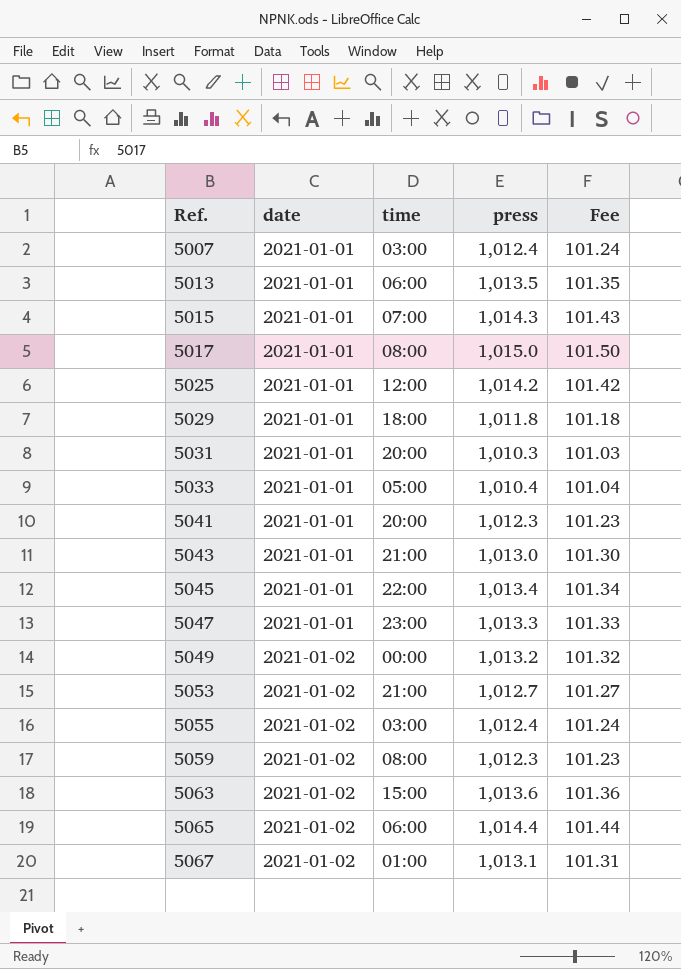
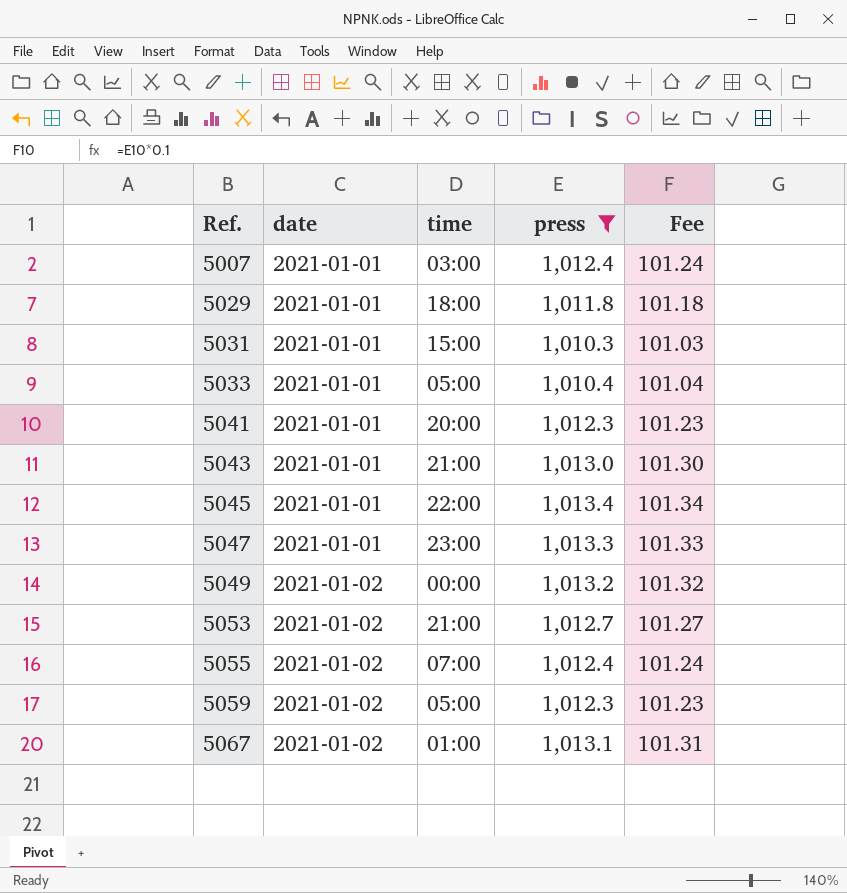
filter: none -> press <= 1,013.4
5031 | time: 20:00 -> 15:00
5055 | time: 03:00 -> 07:00
5059 | time: 08:00 -> 05:00

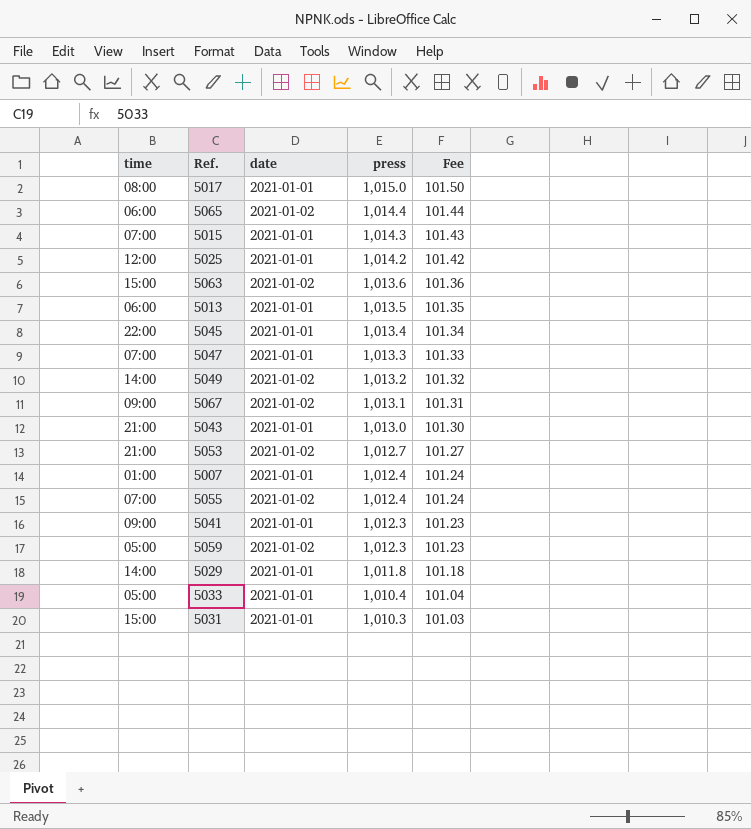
filter: press <= 1,013.4 -> none
row order: Ref. ascending -> press descending
column time | position: 3 -> 1
5047 | time: 23:00 -> 07:00
5049 | time: 00:00 -> 14:00
5067 | time: 01:00 -> 09:00
5007 | time: 03:00 -> 01:00
5041 | time: 20:00 -> 09:00
5029 | time: 18:00 -> 14:00

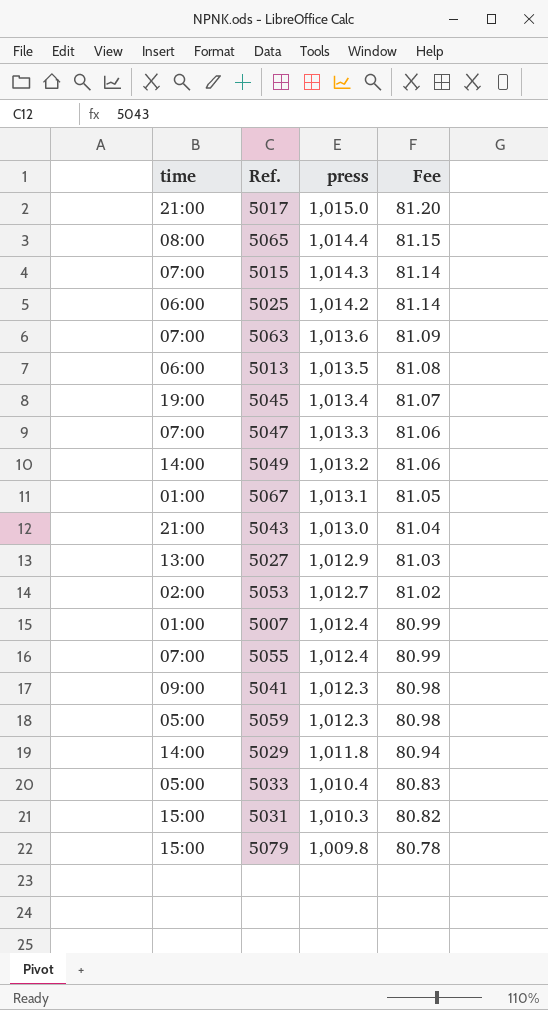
column date | position: 3 -> none
column Fee | formula: [press] * 0.1 -> [press] * 0.08
5017 | time: 08:00 -> 21:00
5065 | time: 06:00 -> 08:00
5025 | time: 12:00 -> 06:00
5063 | time: 15:00 -> 07:00
5045 | time: 22:00 -> 19:00
5067 | time: 09:00 -> 01:00
row 5027: none -> 13:00 | 1,012.9 | 81.03
5053 | time: 21:00 -> 02:00
row 5079: none -> 15:00 | 1,009.8 | 80.78

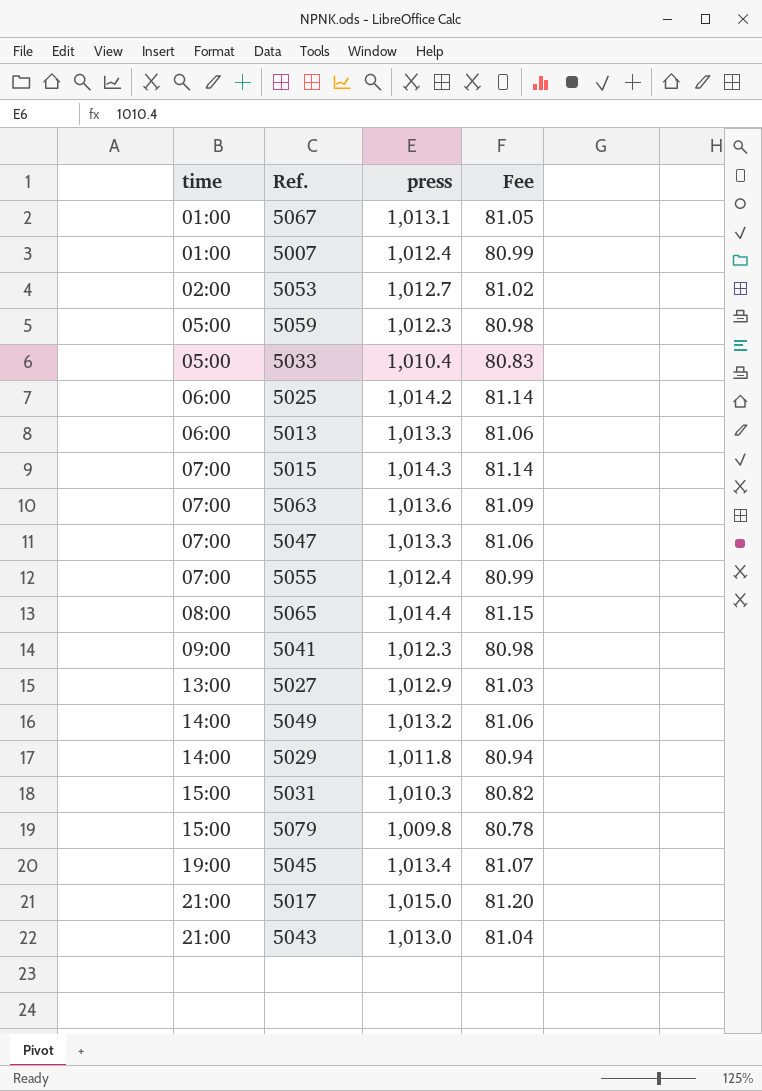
row order: press descending -> time ascending
5013 | press: 1,013.5 -> 1,013.3
5013 | Fee: 81.08 -> 81.06

